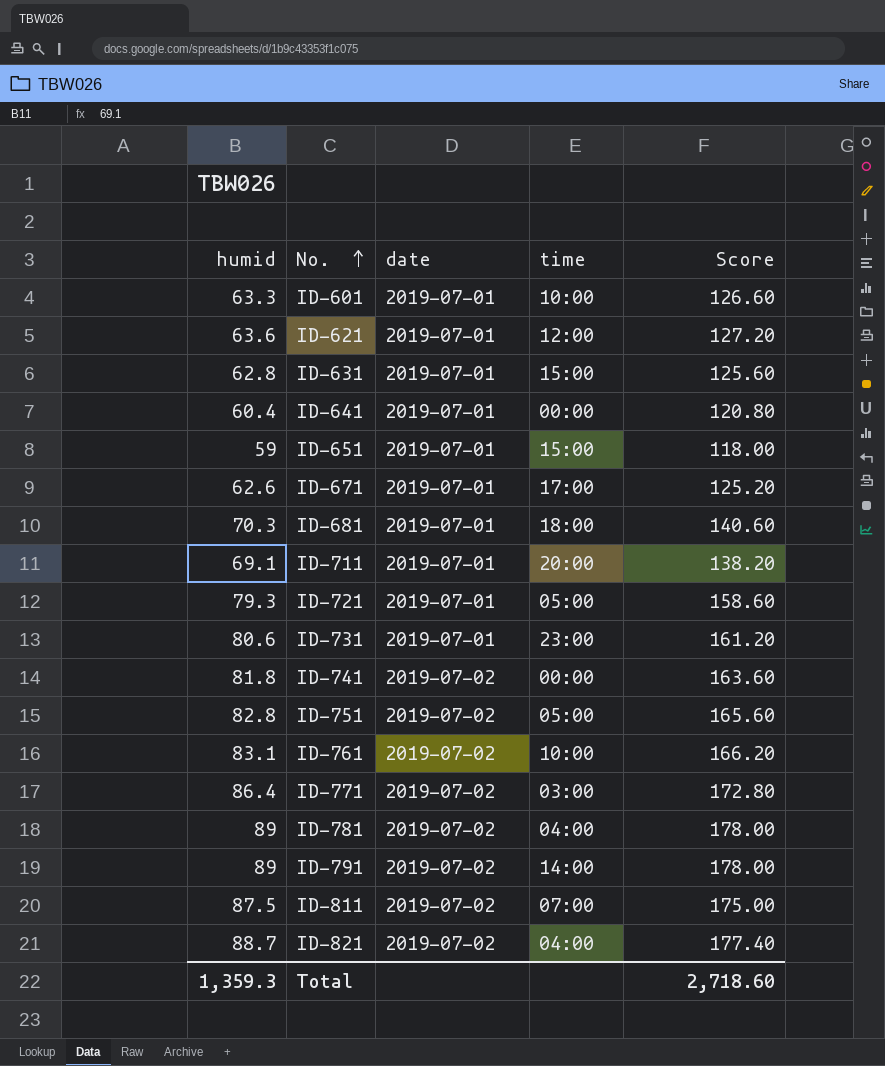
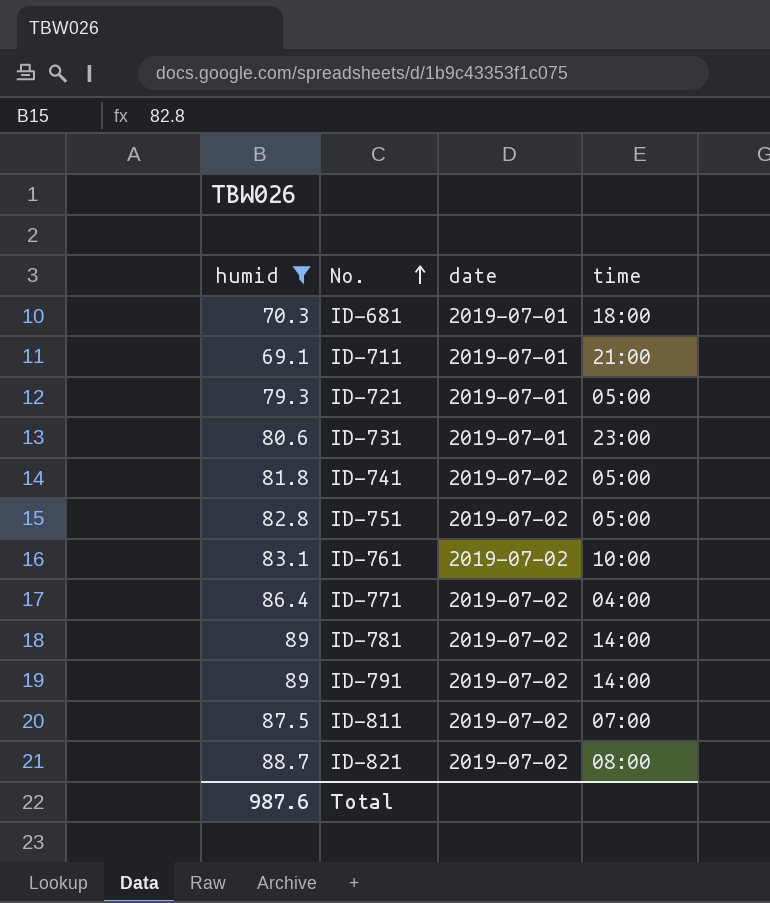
filter: none -> humid >= 69.1
column Score | formula: [humid] * 2 -> none
ID-711 | time: 20:00 -> 21:00
ID-741 | time: 00:00 -> 05:00
ID-771 | time: 03:00 -> 04:00
ID-781 | time: 04:00 -> 14:00
ID-821 | time: 04:00 -> 08:00
Total | humid: 1,359.3 -> 987.6

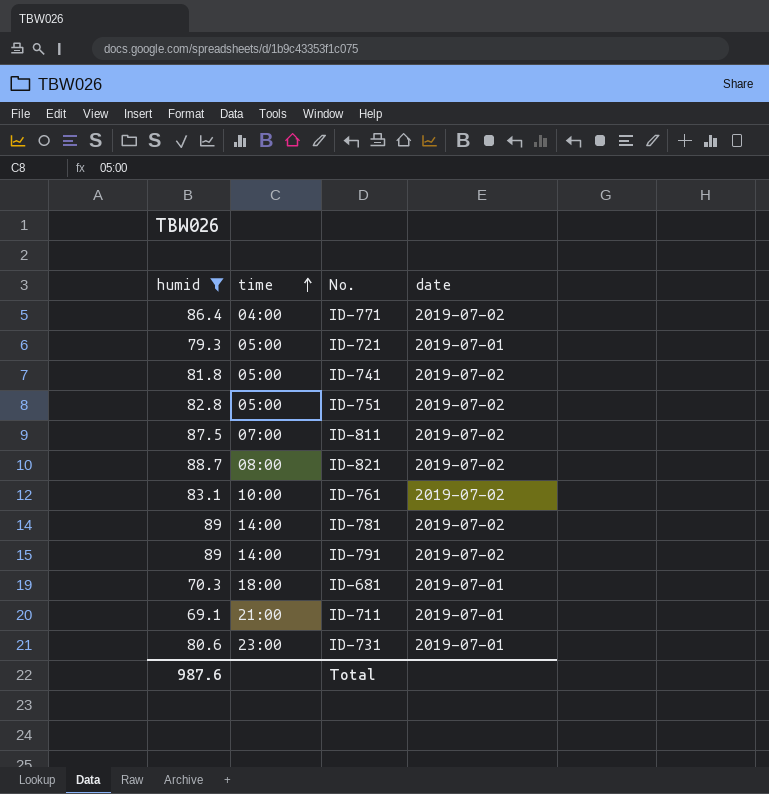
row order: No. ascending -> time ascending
column time | position: 4 -> 2

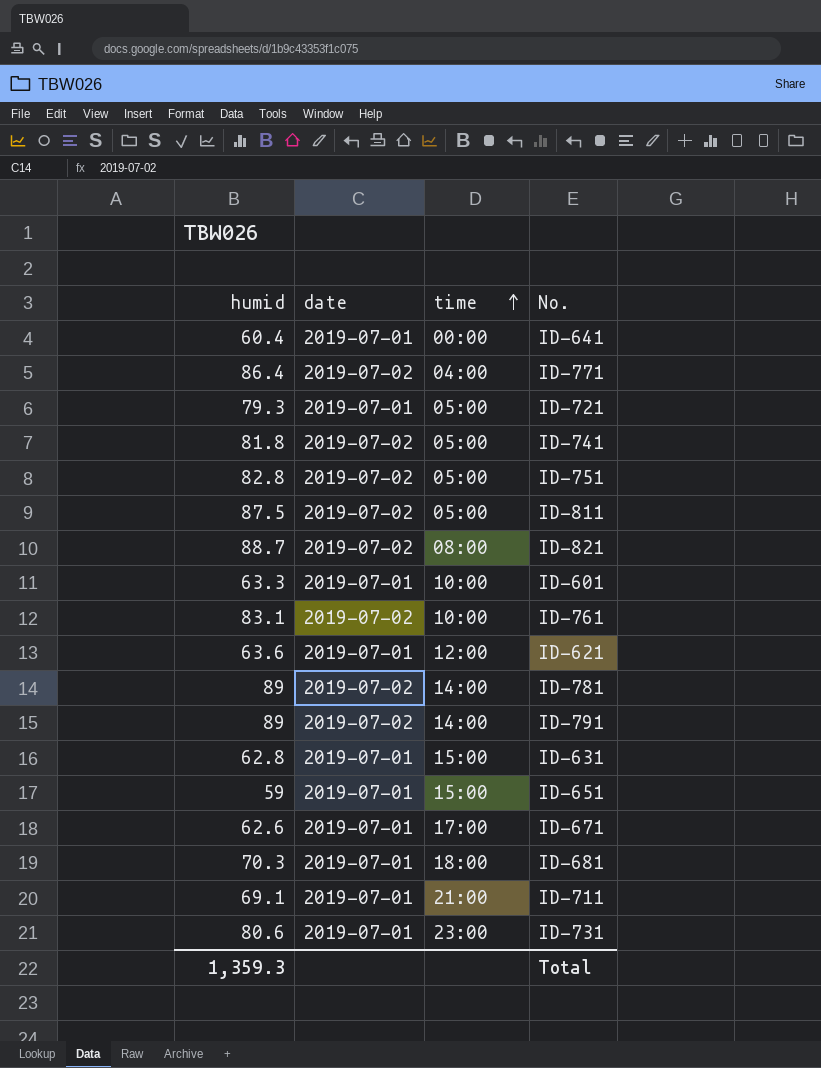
filter: humid >= 69.1 -> none
column date | position: 4 -> 2
ID-811 | time: 07:00 -> 05:00
Total | humid: 987.6 -> 1,359.3

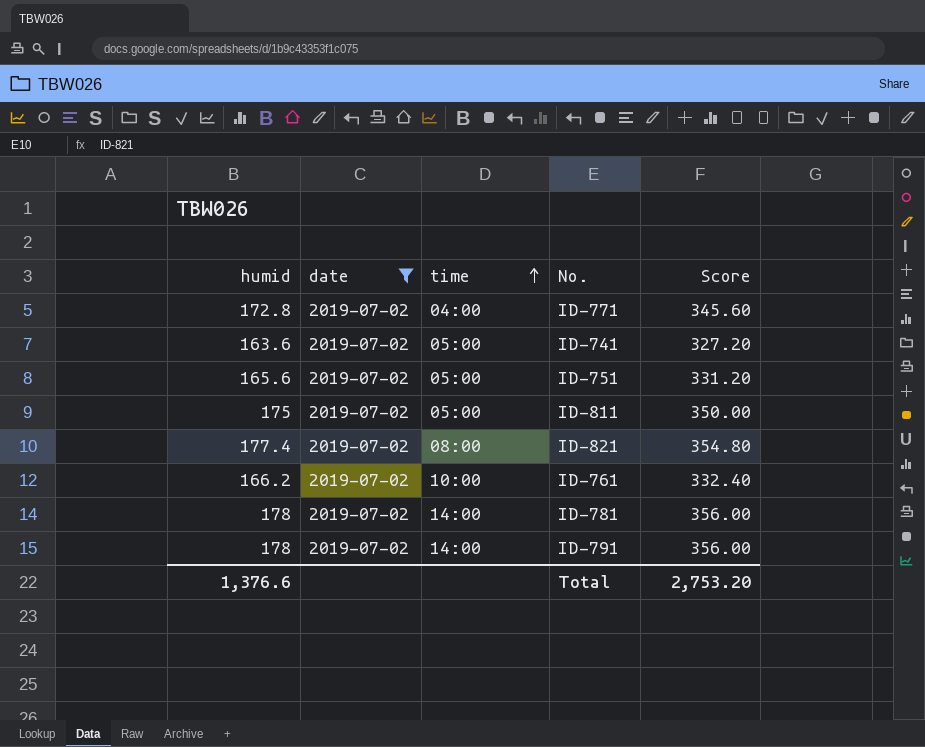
filter: none -> date = 2019-07-02
column Score | formula: none -> [humid] * 2
ID-771 | humid: 86.4 -> 172.8
ID-741 | humid: 81.8 -> 163.6
ID-751 | humid: 82.8 -> 165.6
ID-811 | humid: 87.5 -> 175
ID-821 | humid: 88.7 -> 177.4
ID-761 | humid: 83.1 -> 166.2
ID-781 | humid: 89 -> 178
ID-791 | humid: 89 -> 178
Total | humid: 1,359.3 -> 1,376.6

